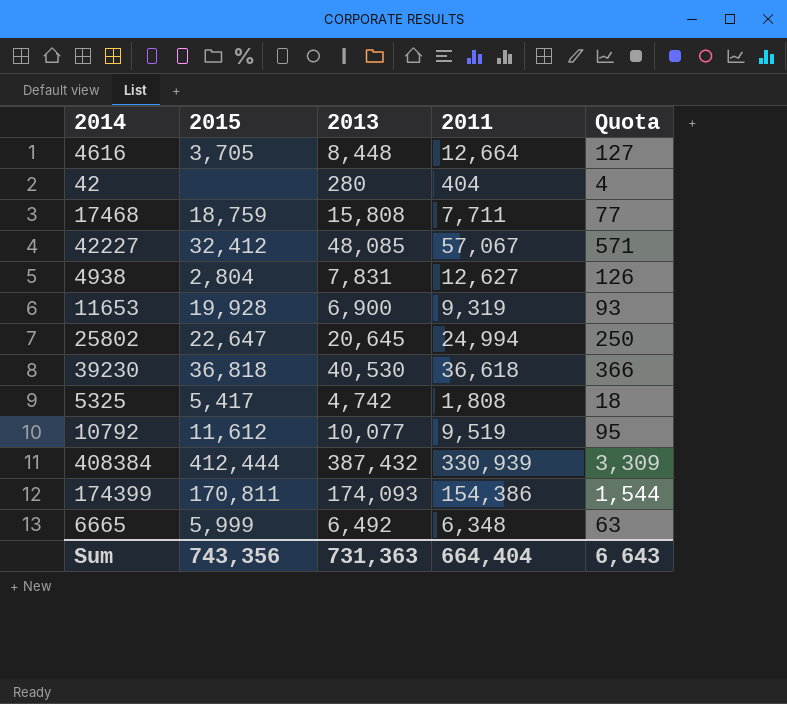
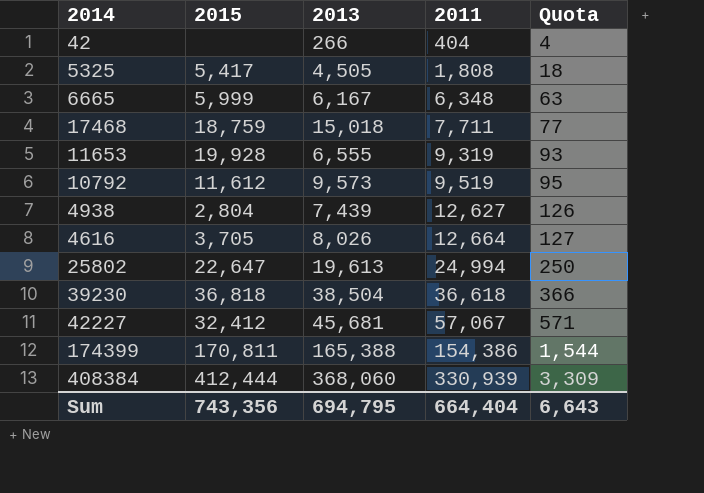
row order: none -> 2011 ascending
42 | 2013: 280 -> 266
5325 | 2013: 4,742 -> 4,505
6665 | 2013: 6,492 -> 6,167
17468 | 2013: 15,808 -> 15,018
11653 | 2013: 6,900 -> 6,555
10792 | 2013: 10,077 -> 9,573
4938 | 2013: 7,831 -> 7,439
4616 | 2013: 8,448 -> 8,026
25802 | 2013: 20,645 -> 19,613
39230 | 2013: 40,530 -> 38,504
42227 | 2013: 48,085 -> 45,681
174399 | 2013: 174,093 -> 165,388
408384 | 2013: 387,432 -> 368,060
Sum | 2013: 731,363 -> 694,795

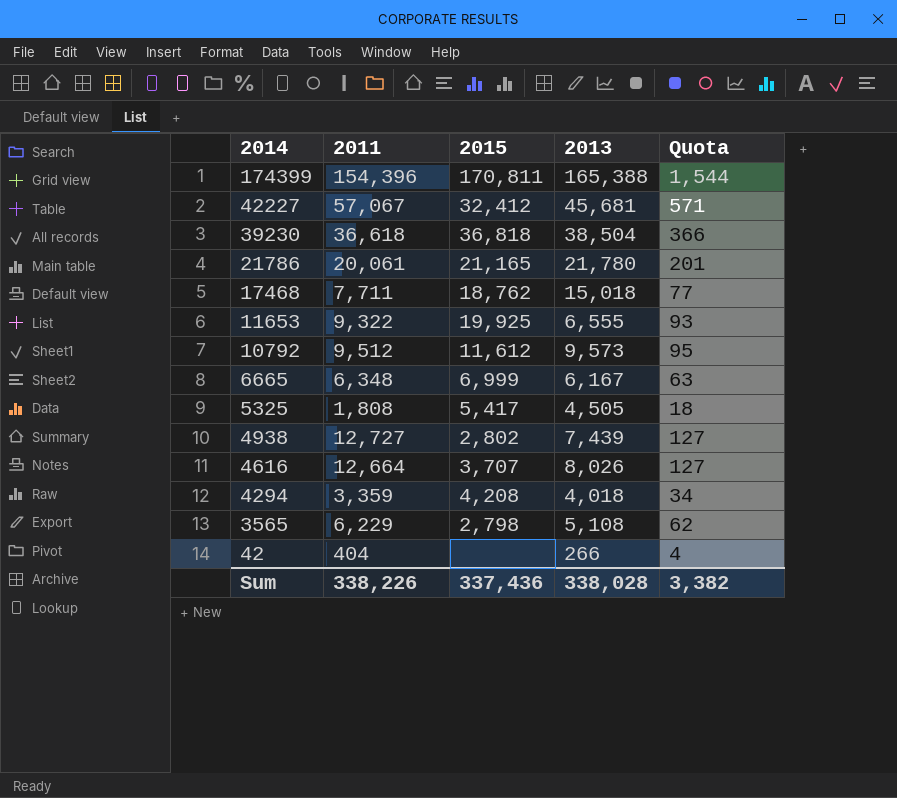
row order: 2011 ascending -> 2014 descending
column 2011 | position: 4 -> 2
row 25802: 22,647 | 19,613 | 24,994 | 250 -> none
row 408384: 412,444 | 368,060 | 330,939 | 3,309 -> none
174399 | 2011: 154,386 -> 154,396
row 21786: none -> 20,061 | 21,165 | 21,780 | 201
17468 | 2015: 18,759 -> 18,762
11653 | 2011: 9,319 -> 9,322
11653 | 2015: 19,928 -> 19,925
10792 | 2011: 9,519 -> 9,512
6665 | 2015: 5,999 -> 6,999
4938 | 2011: 12,627 -> 12,727
4938 | 2015: 2,804 -> 2,802
4938 | Quota: 126 -> 127
4616 | 2015: 3,705 -> 3,707
row 4294: none -> 3,359 | 4,208 | 4,018 | 34
row 3565: none -> 6,229 | 2,798 | 5,108 | 62
Sum | 2011: 664,404 -> 338,226
Sum | 2015: 743,356 -> 337,436
Sum | 2013: 694,795 -> 338,028
Sum | Quota: 6,643 -> 3,382

